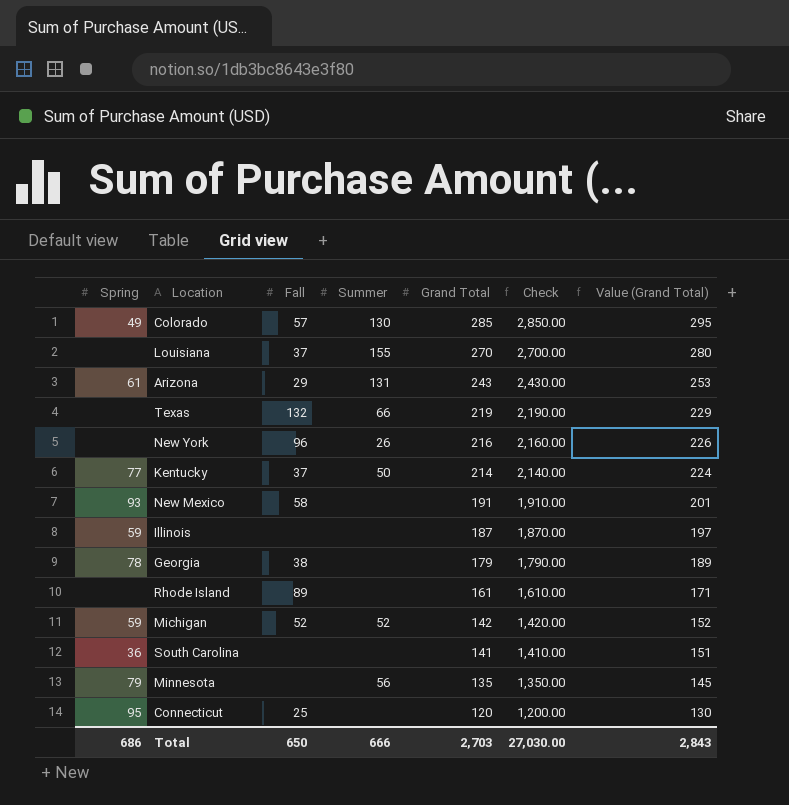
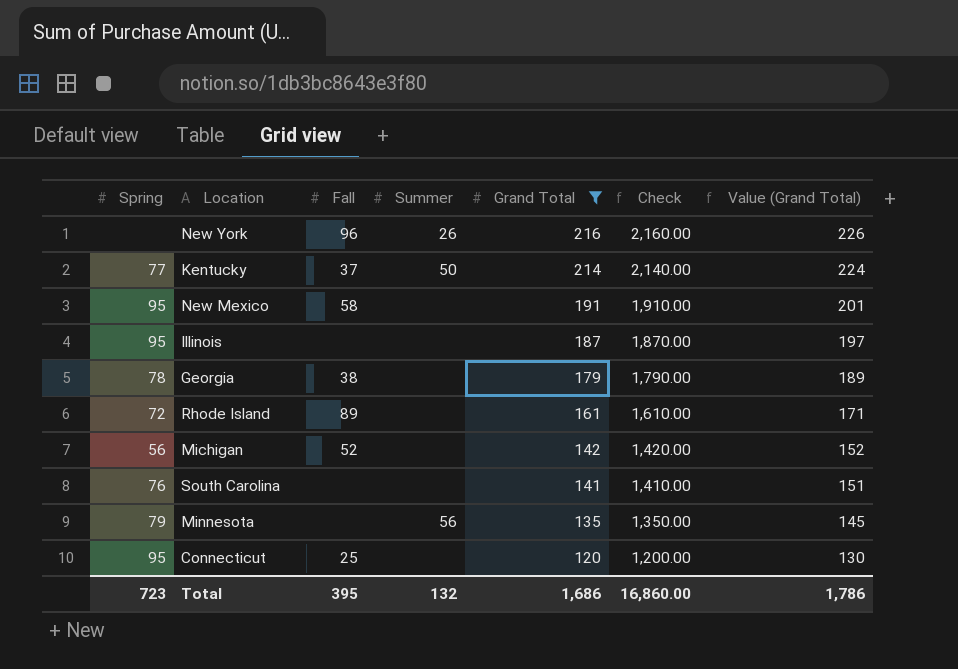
filter: none -> Grand Total <= 216
New Mexico | Spring: 93 -> 95
Illinois | Spring: 59 -> 95
Rhode Island | Spring: none -> 72
Michigan | Spring: 59 -> 56
Michigan | Summer: 52 -> none
South Carolina | Spring: 36 -> 76
Total | Spring: 686 -> 723
Total | Fall: 650 -> 395
Total | Summer: 666 -> 132
Total | Grand Total: 2,703 -> 1,686
Total | Check: 27,030.00 -> 16,860.00
Total | Value (Grand Total): 2,843 -> 1,786

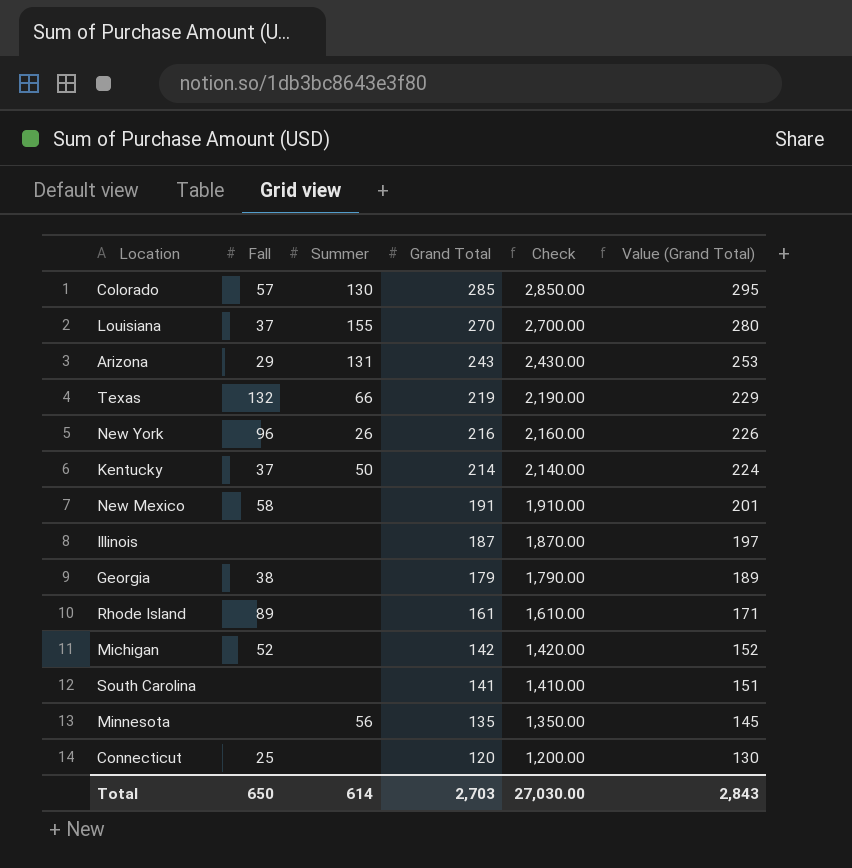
filter: Grand Total <= 216 -> none
column Spring | position: 1 -> none
Total | Fall: 395 -> 650
Total | Summer: 132 -> 614
Total | Grand Total: 1,686 -> 2,703
Total | Check: 16,860.00 -> 27,030.00
Total | Value (Grand Total): 1,786 -> 2,843

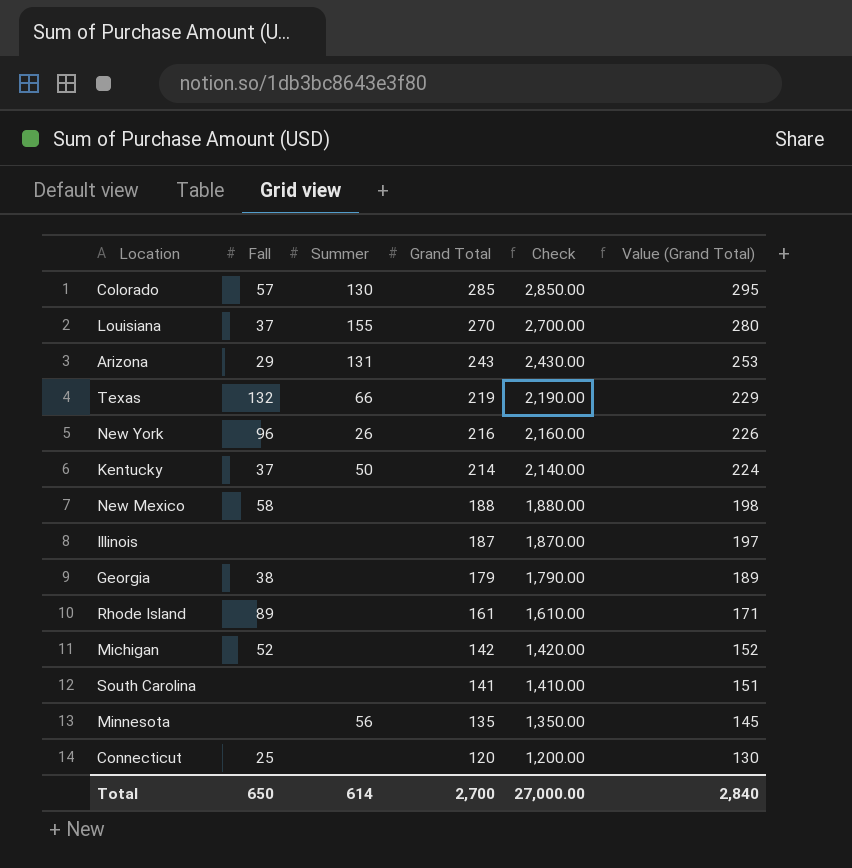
New Mexico | Grand Total: 191 -> 188
New Mexico | Check: 1,910.00 -> 1,880.00
New Mexico | Value (Grand Total): 201 -> 198
Total | Grand Total: 2,703 -> 2,700
Total | Check: 27,030.00 -> 27,000.00
Total | Value (Grand Total): 2,843 -> 2,840

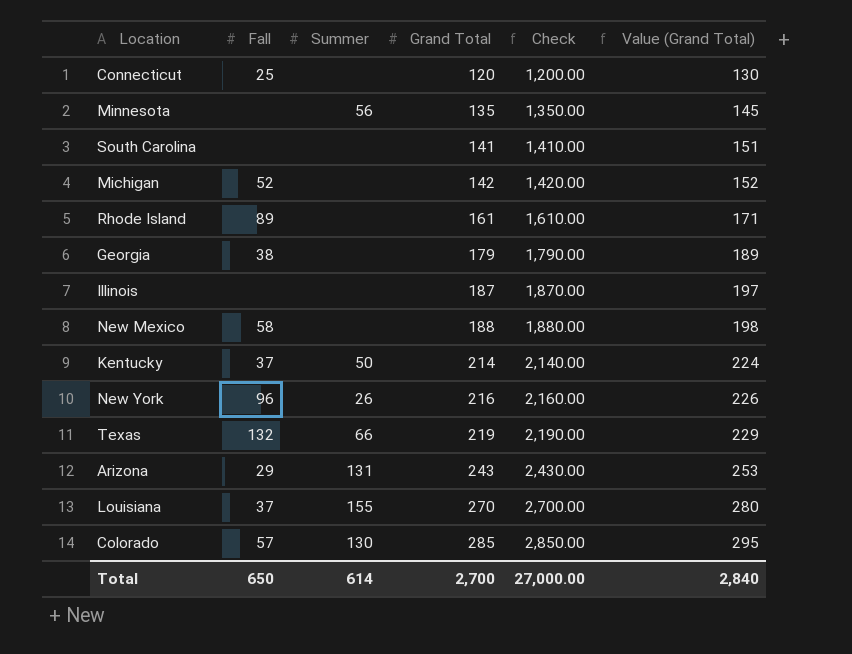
row order: Grand Total descending -> Grand Total ascending

